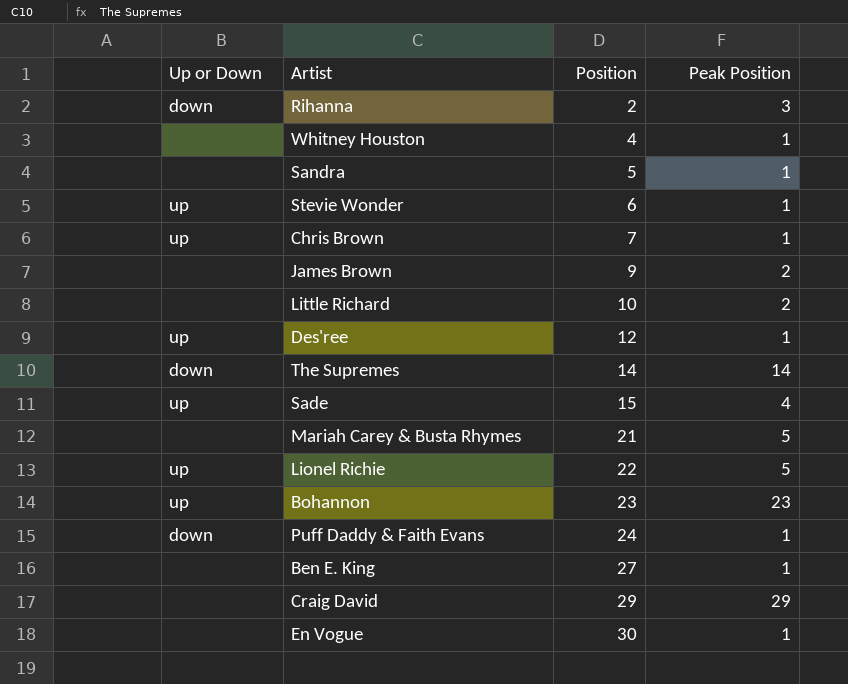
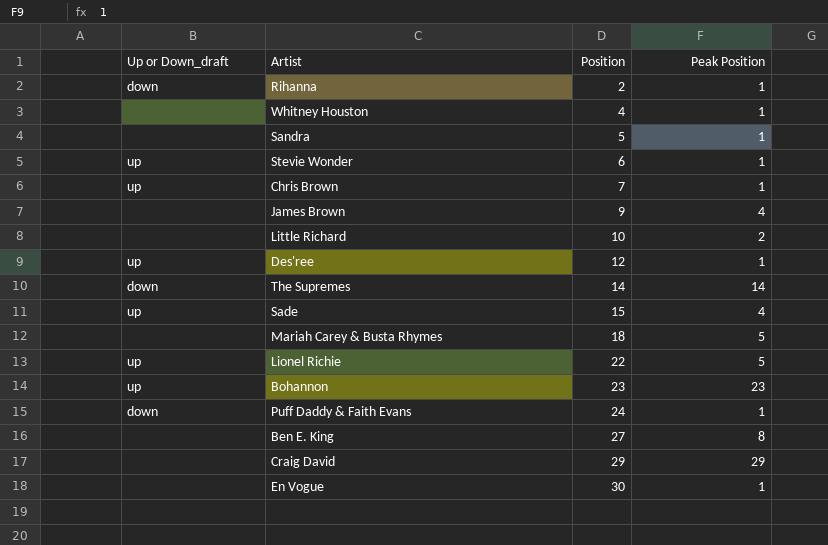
column name: Up or Down -> Up or Down_draft
Rihanna | Peak Position: 3 -> 1
James Brown | Peak Position: 2 -> 4
Mariah Carey & Busta Rhymes | Position: 21 -> 18
Ben E. King | Peak Position: 1 -> 8

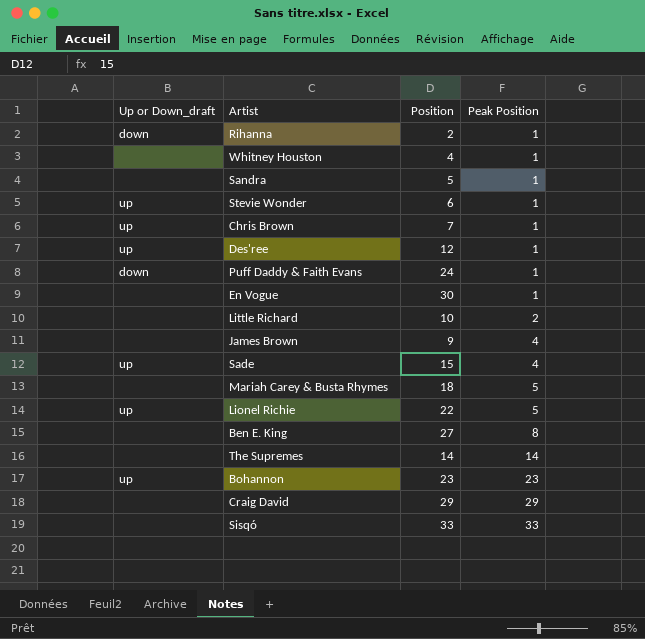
row order: Position ascending -> Peak Position ascending
The Supremes | Up or Down_draft: down -> none
row Sisqó: none -> none | 33 | 33

